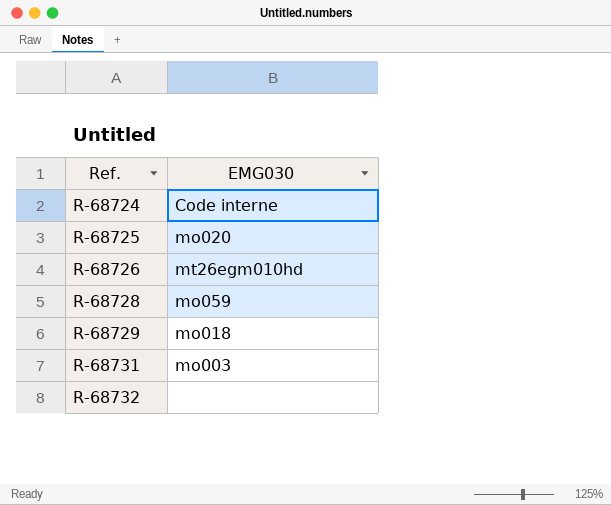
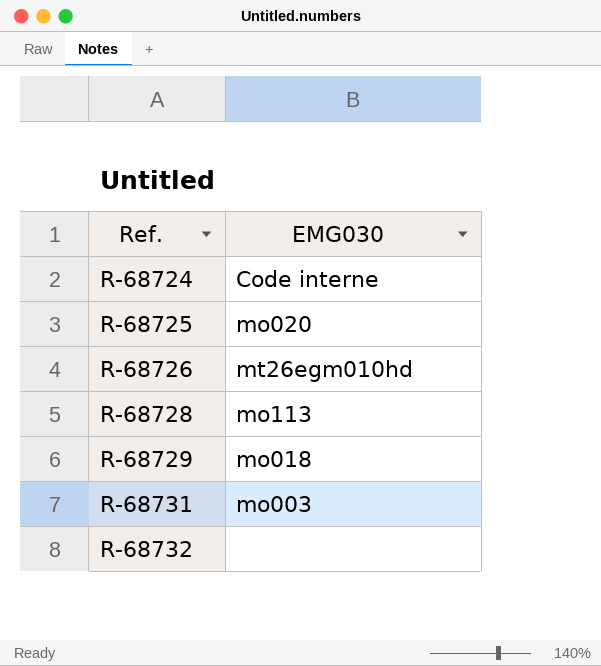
R-68728 | EMG030: mo059 -> mo113

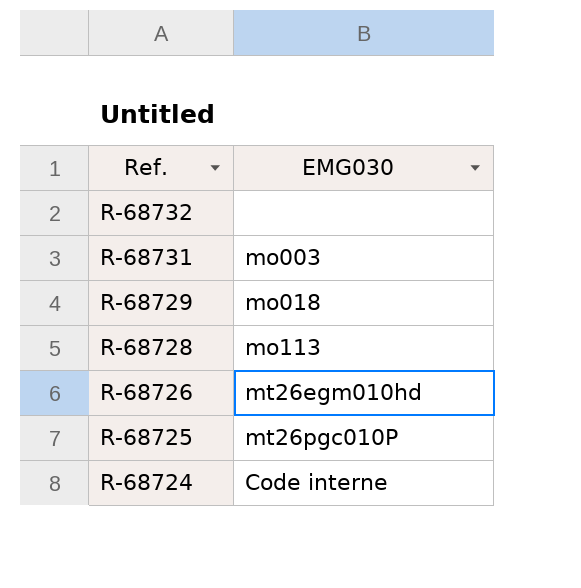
row order: Ref. ascending -> Ref. descending
R-68725 | EMG030: mo020 -> mt26pgc010P

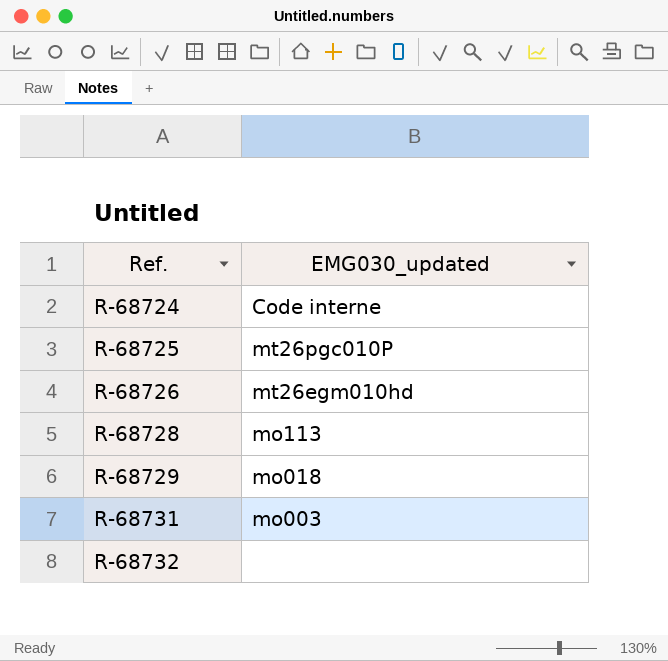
row order: Ref. descending -> Ref. ascending
column name: EMG030 -> EMG030_updated

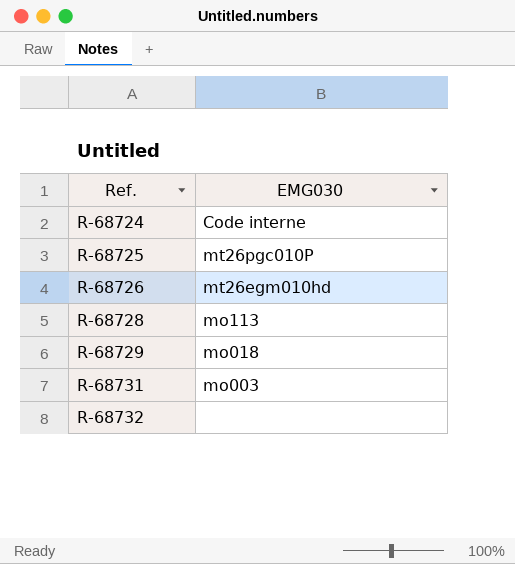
column name: EMG030_updated -> EMG030

